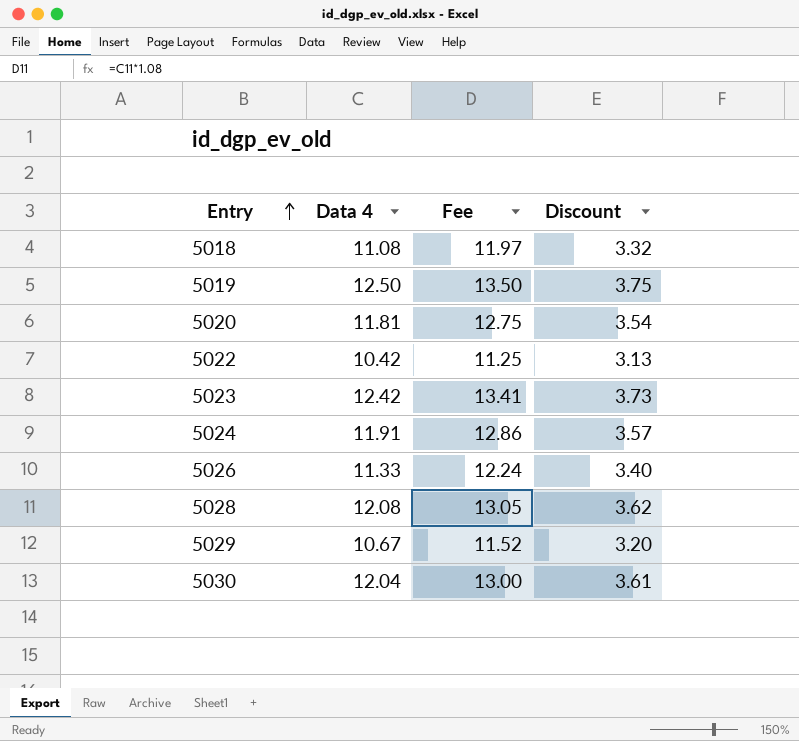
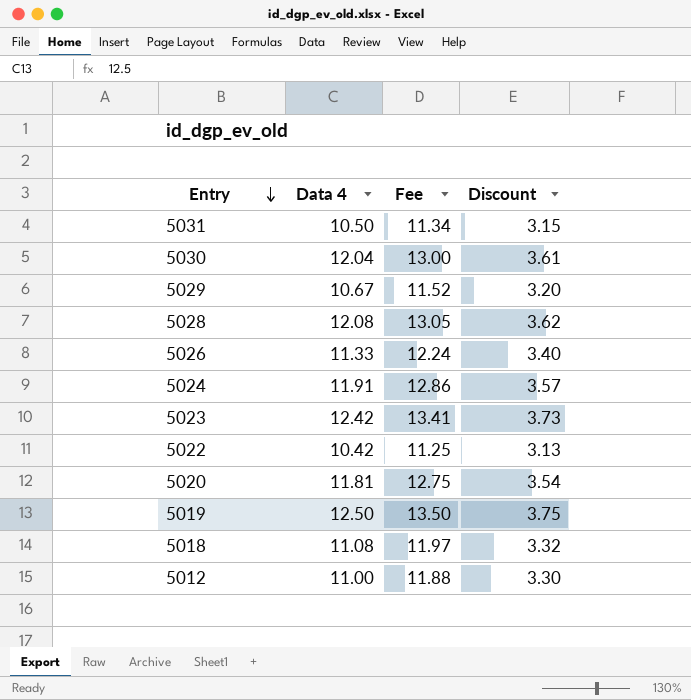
row order: Entry ascending -> Entry descending
row 5031: none -> 10.50 | 11.34 | 3.15
row 5012: none -> 11.00 | 11.88 | 3.30

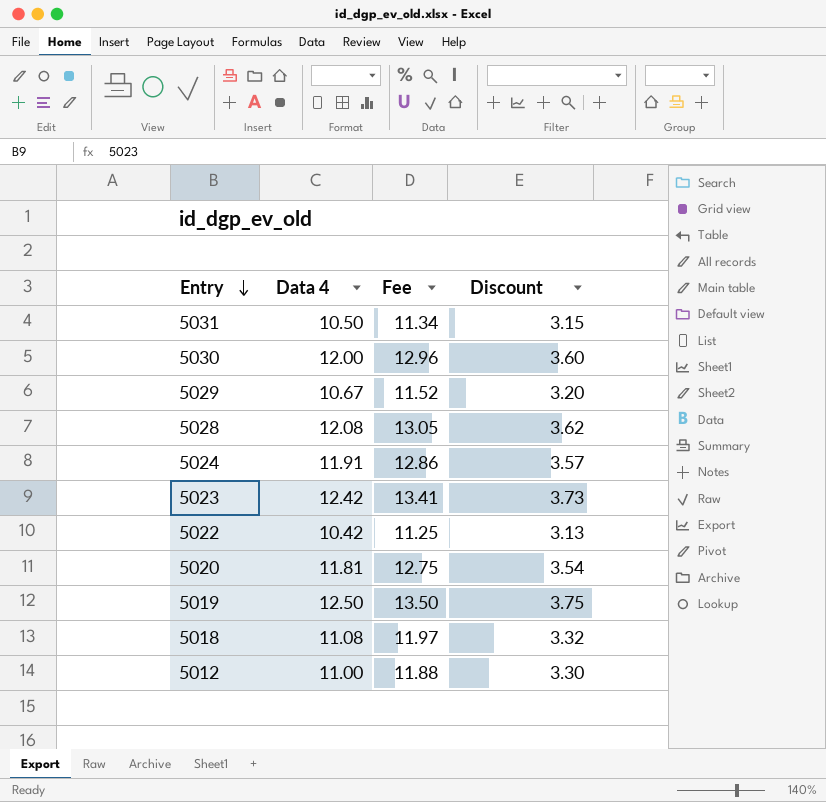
row 5026: 11.33 | 12.24 | 3.40 -> none
5030 | Data 4: 12.04 -> 12.00
5030 | Fee: 13.00 -> 12.96
5030 | Discount: 3.61 -> 3.60

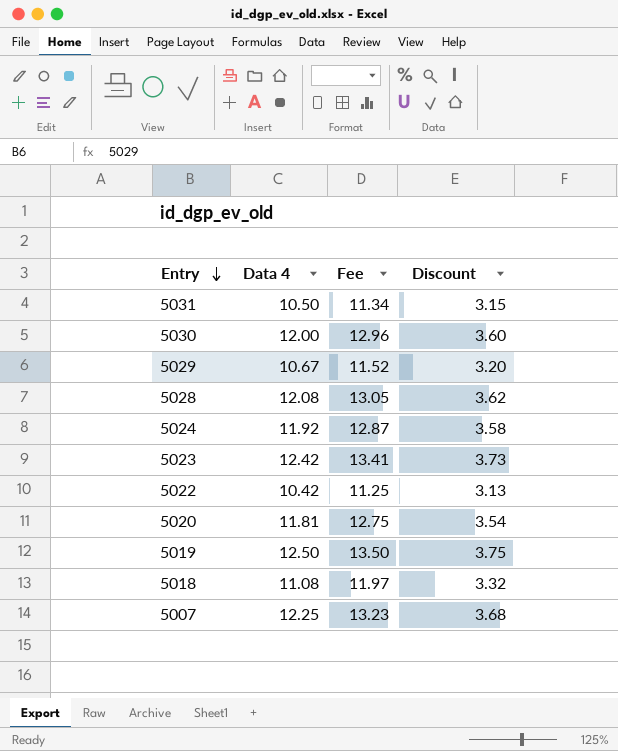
row 5012: 11.00 | 11.88 | 3.30 -> none
5024 | Data 4: 11.91 -> 11.92
5024 | Fee: 12.86 -> 12.87
5024 | Discount: 3.57 -> 3.58
row 5007: none -> 12.25 | 13.23 | 3.68

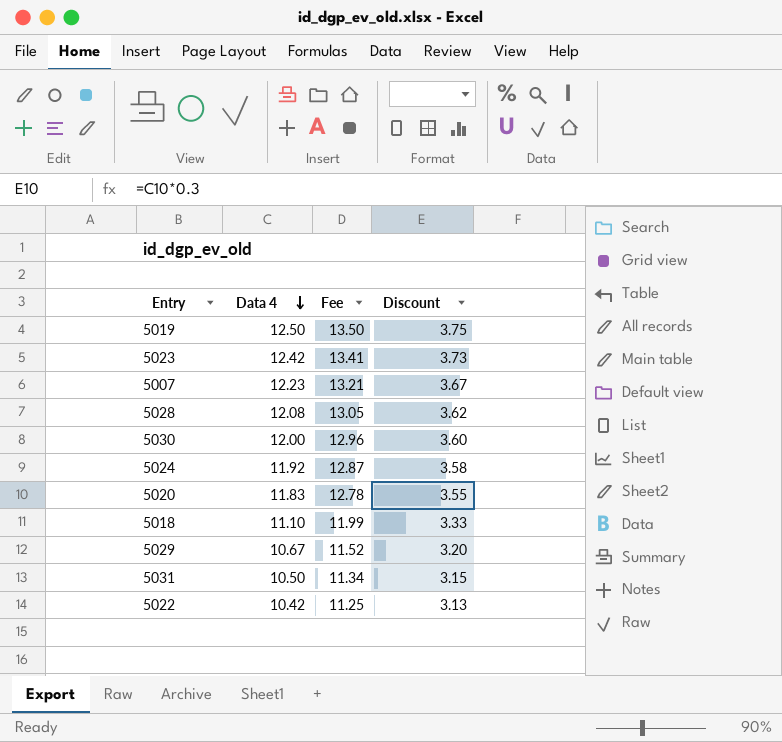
row order: Entry descending -> Data 4 descending
5007 | Data 4: 12.25 -> 12.23
5007 | Fee: 13.23 -> 13.21
5007 | Discount: 3.68 -> 3.67
5020 | Data 4: 11.81 -> 11.83
5020 | Fee: 12.75 -> 12.78
5020 | Discount: 3.54 -> 3.55
5018 | Data 4: 11.08 -> 11.10
5018 | Fee: 11.97 -> 11.99
5018 | Discount: 3.32 -> 3.33

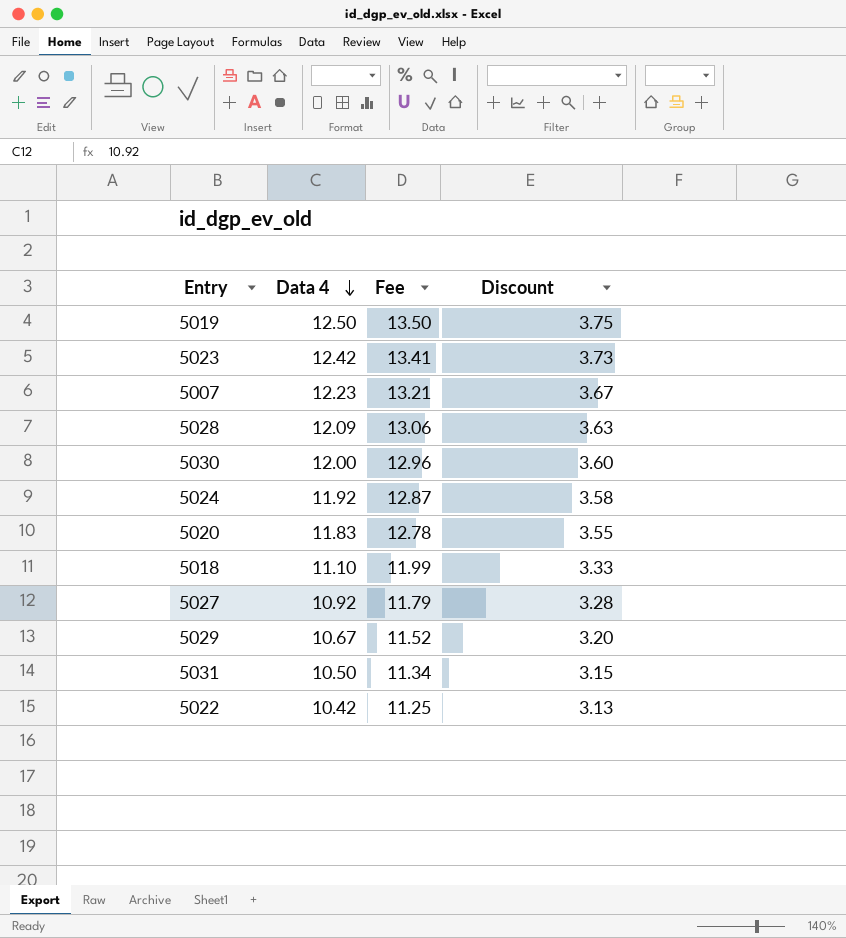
5028 | Data 4: 12.08 -> 12.09
5028 | Fee: 13.05 -> 13.06
5028 | Discount: 3.62 -> 3.63
row 5027: none -> 10.92 | 11.79 | 3.28

